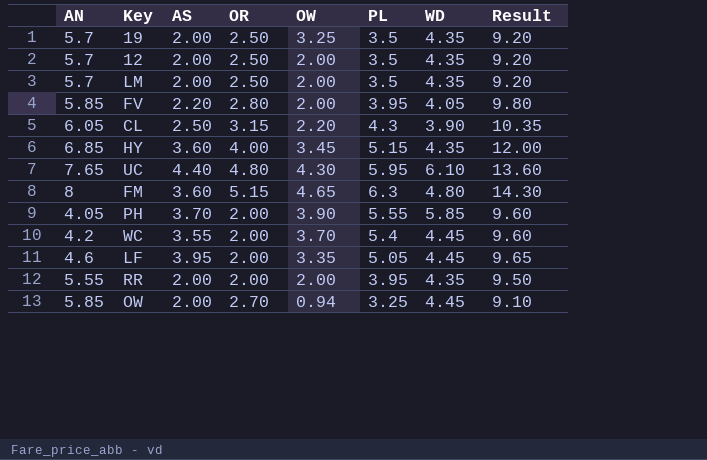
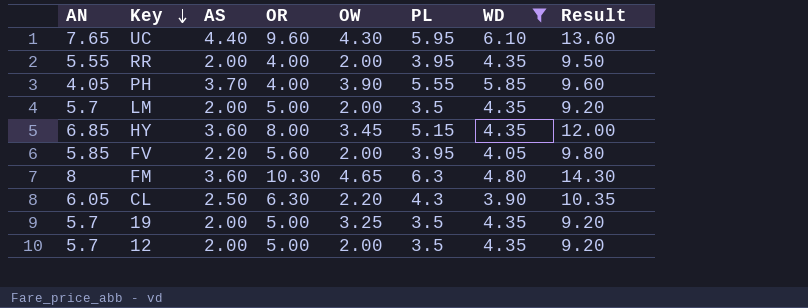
filter: none -> WD != 4.45
row order: none -> Key descending
UC | OR: 4.80 -> 9.60
RR | OR: 2.00 -> 4.00
PH | OR: 2.00 -> 4.00
LM | OR: 2.50 -> 5.00
HY | OR: 4.00 -> 8.00
FV | OR: 2.80 -> 5.60
FM | OR: 5.15 -> 10.30
CL | OR: 3.15 -> 6.30
19 | OR: 2.50 -> 5.00
12 | OR: 2.50 -> 5.00

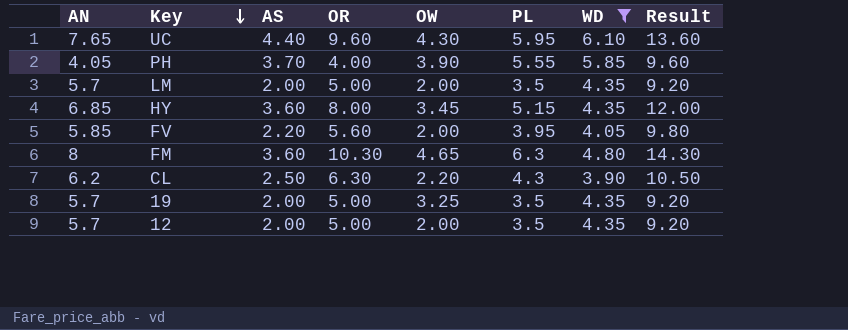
row RR: 5.55 | 2.00 | 4.00 | 2.00 | 3.95 | 4.35 | 9.50 -> none
CL | AN: 6.05 -> 6.2
CL | Result: 10.35 -> 10.50

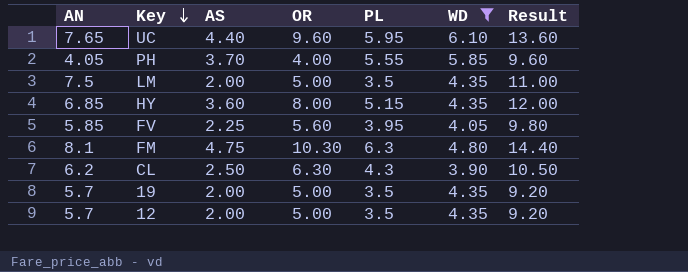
column OW | position: 5 -> none
LM | AN: 5.7 -> 7.5
LM | Result: 9.20 -> 11.00
FV | AS: 2.20 -> 2.25
FM | AN: 8 -> 8.1
FM | AS: 3.60 -> 4.75
FM | Result: 14.30 -> 14.40

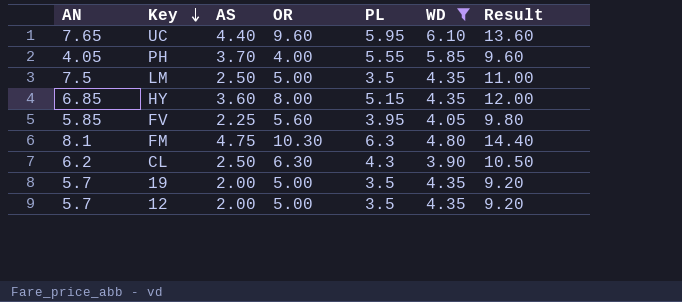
LM | AS: 2.00 -> 2.50

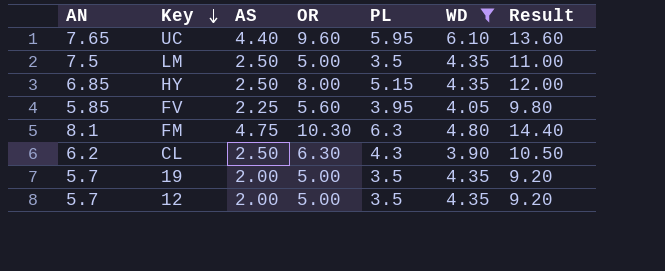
row PH: 4.05 | 3.70 | 4.00 | 5.55 | 5.85 | 9.60 -> none
HY | AS: 3.60 -> 2.50

